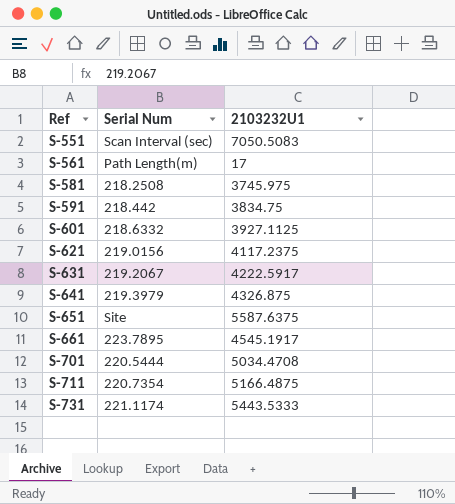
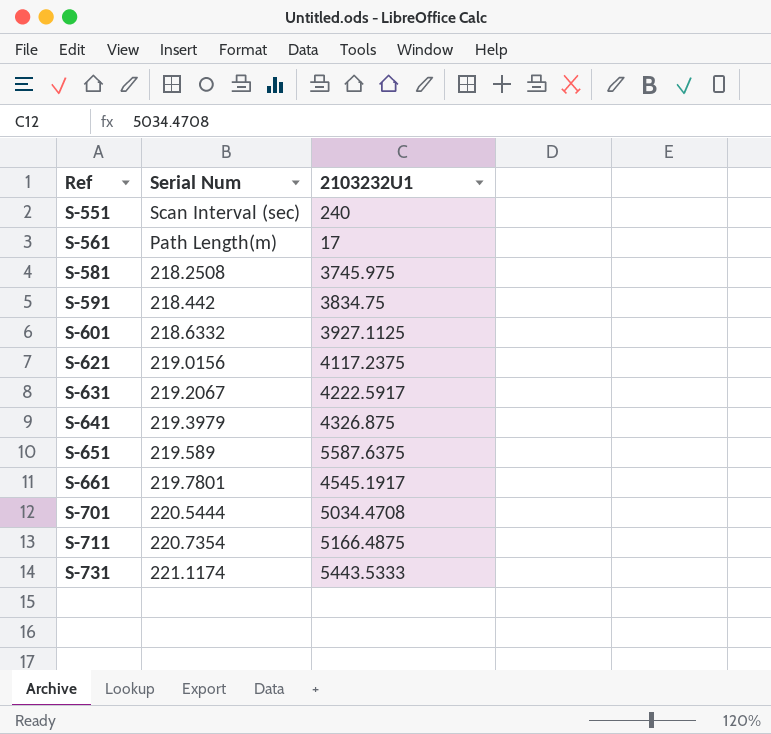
S-551 | 2103232U1: 7050.5083 -> 240
S-651 | Serial Num: Site -> 219.589
S-661 | Serial Num: 223.7895 -> 219.7801

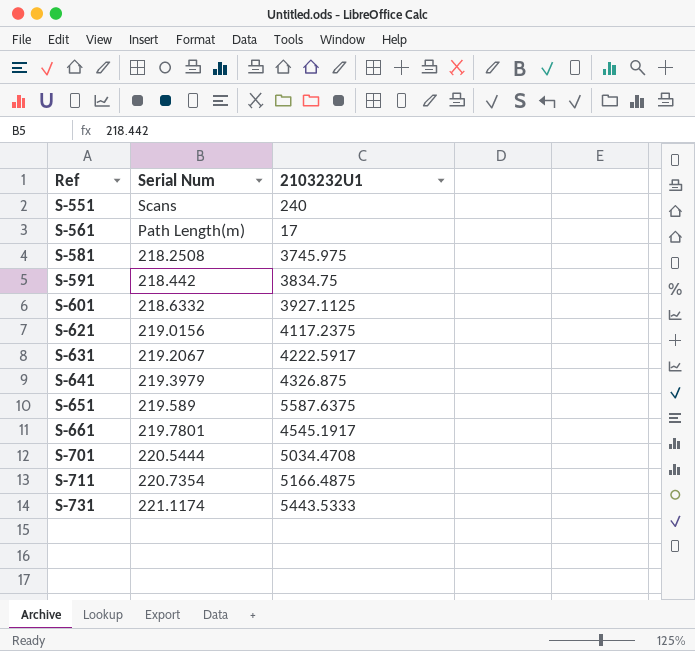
S-551 | Serial Num: Scan Interval (sec) -> Scans

